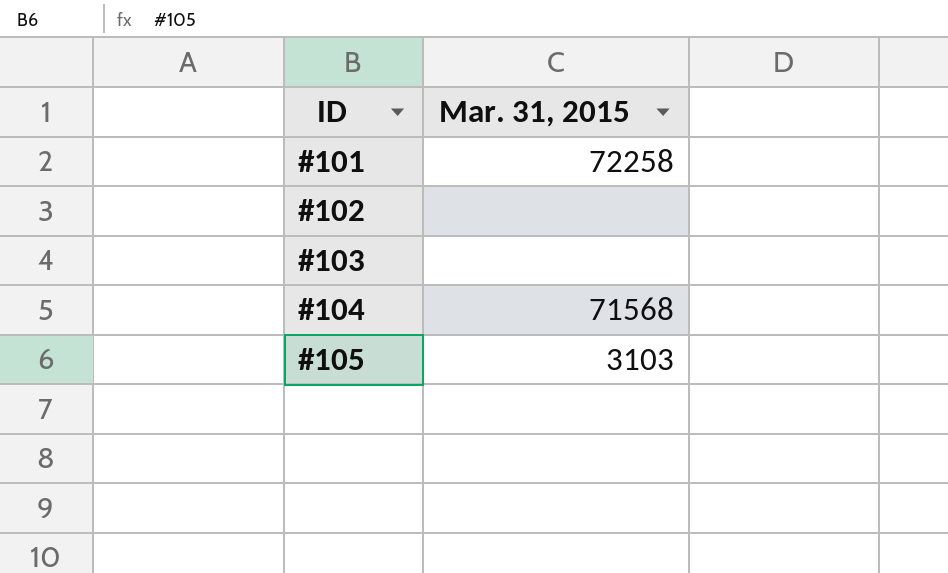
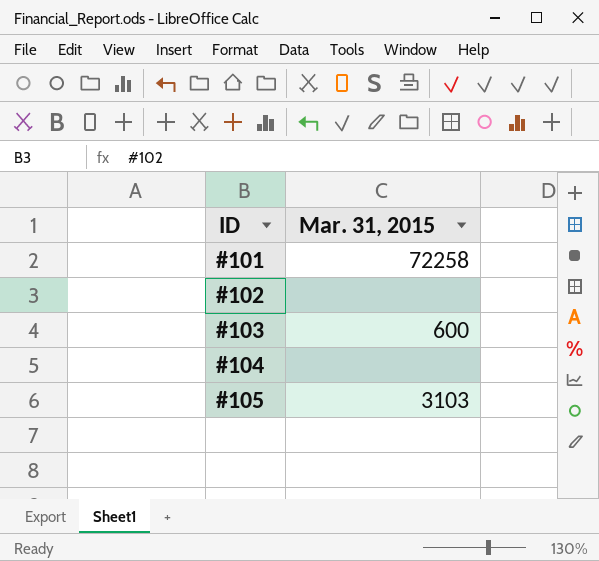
#103 | Mar. 31, 2015: none -> 600
#104 | Mar. 31, 2015: 71568 -> none

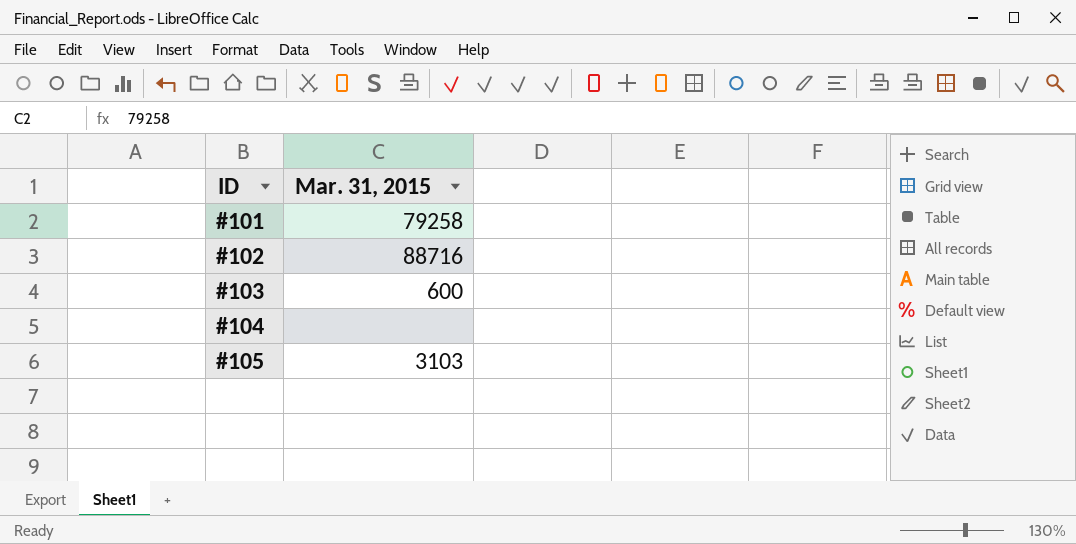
#101 | Mar. 31, 2015: 72258 -> 79258
#102 | Mar. 31, 2015: none -> 88716

